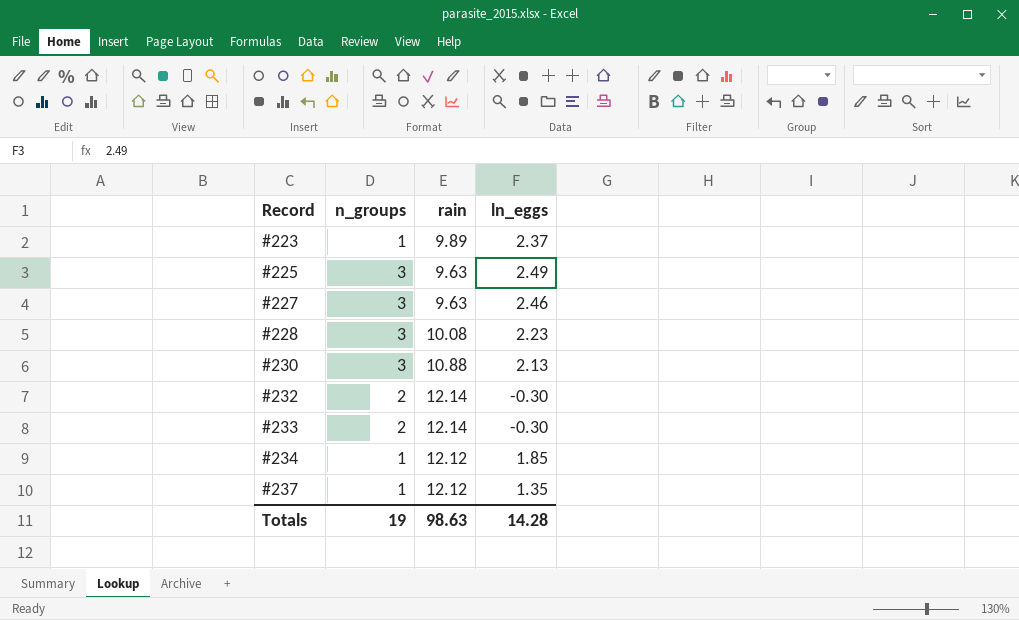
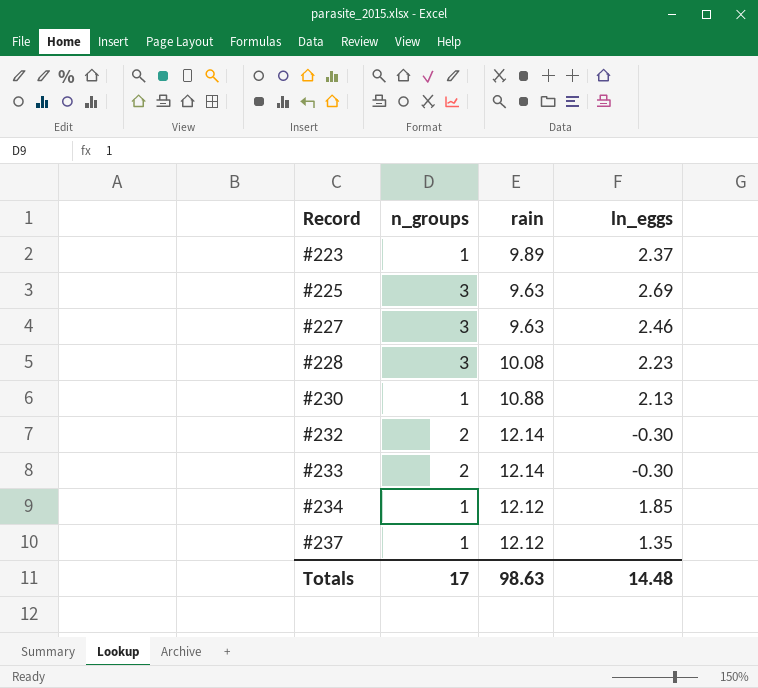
#225 | ln_eggs: 2.49 -> 2.69
#230 | n_groups: 3 -> 1
Totals | n_groups: 19 -> 17
Totals | ln_eggs: 14.28 -> 14.48

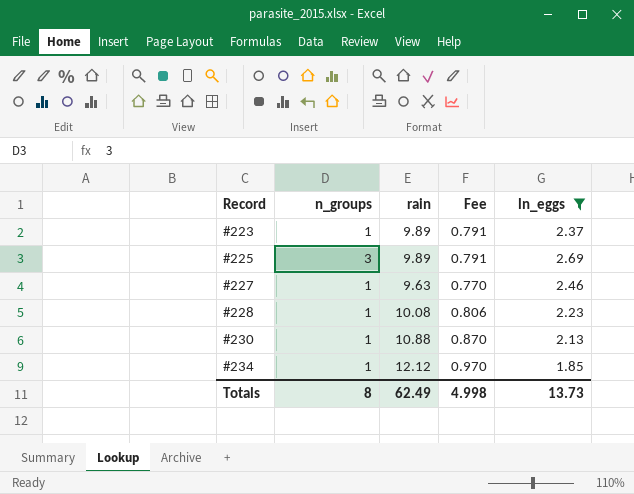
filter: none -> ln_eggs >= 1.85
column Fee | formula: none -> [rain] * 0.08
#225 | rain: 9.63 -> 9.89
#227 | n_groups: 3 -> 1
#228 | n_groups: 3 -> 1
Totals | n_groups: 17 -> 8
Totals | rain: 98.63 -> 62.49
Totals | ln_eggs: 14.48 -> 13.73

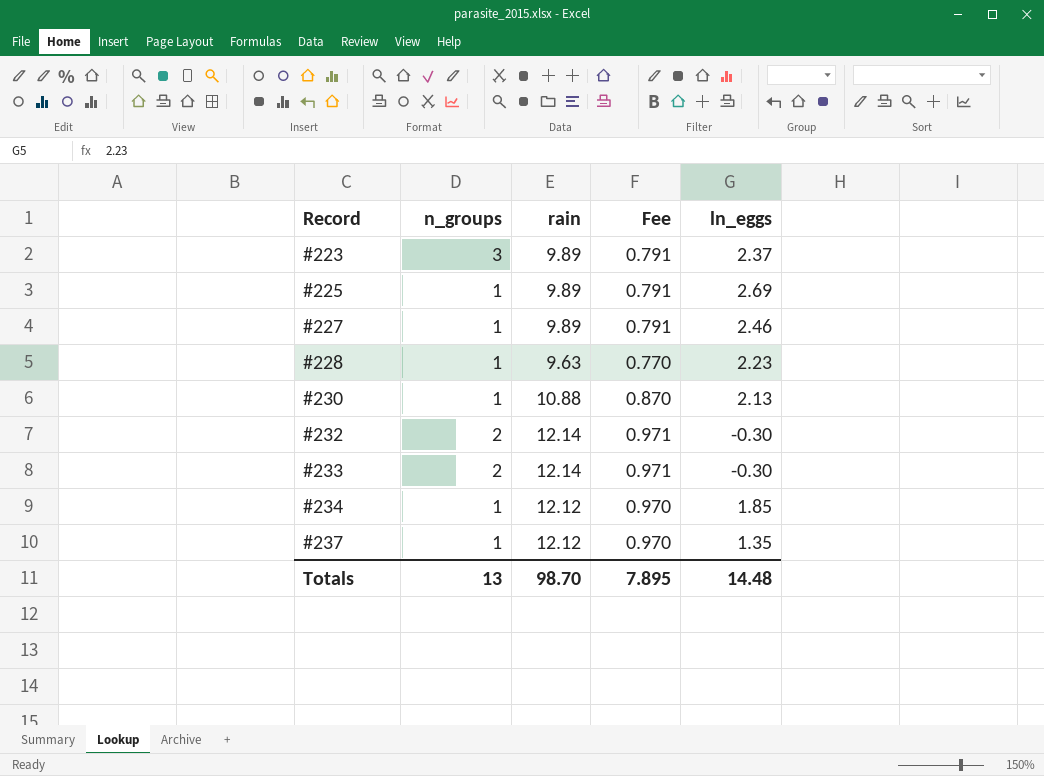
filter: ln_eggs >= 1.85 -> none
#223 | n_groups: 1 -> 3
#225 | n_groups: 3 -> 1
#227 | rain: 9.63 -> 9.89
#227 | Fee: 0.770 -> 0.791
#228 | rain: 10.08 -> 9.63
#228 | Fee: 0.806 -> 0.770
Totals | n_groups: 8 -> 13
Totals | rain: 62.49 -> 98.70
Totals | Fee: 4.998 -> 7.895
Totals | ln_eggs: 13.73 -> 14.48

